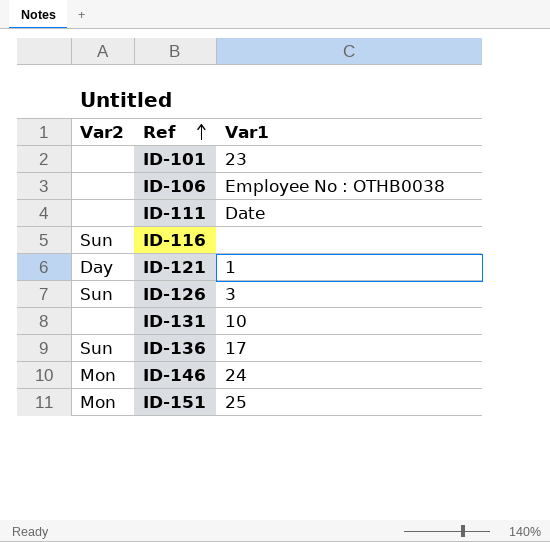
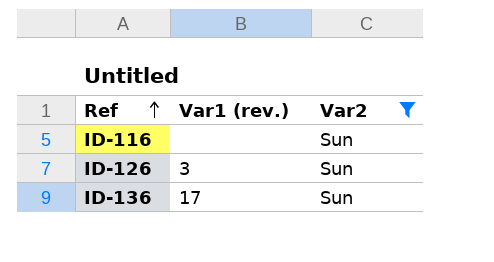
filter: none -> Var2 = Sun
column name: Var1 -> Var1 (rev.)
column Var2 | position: 1 -> 3

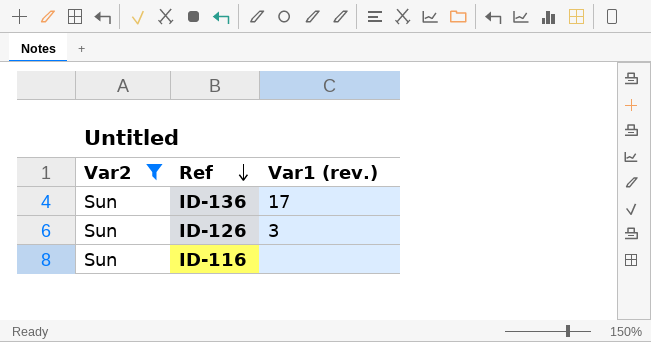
row order: Ref ascending -> Ref descending
column Var2 | position: 3 -> 1

